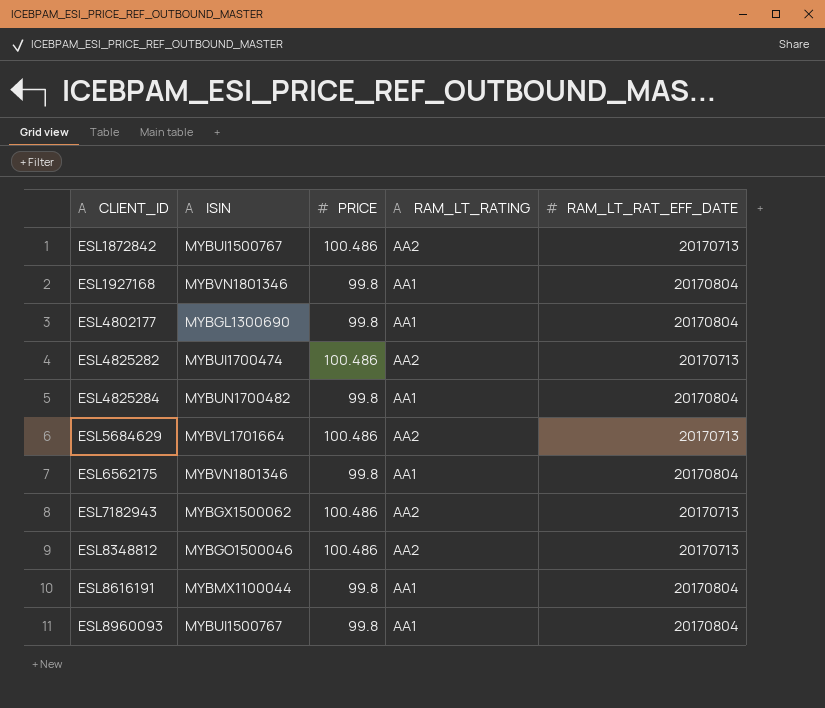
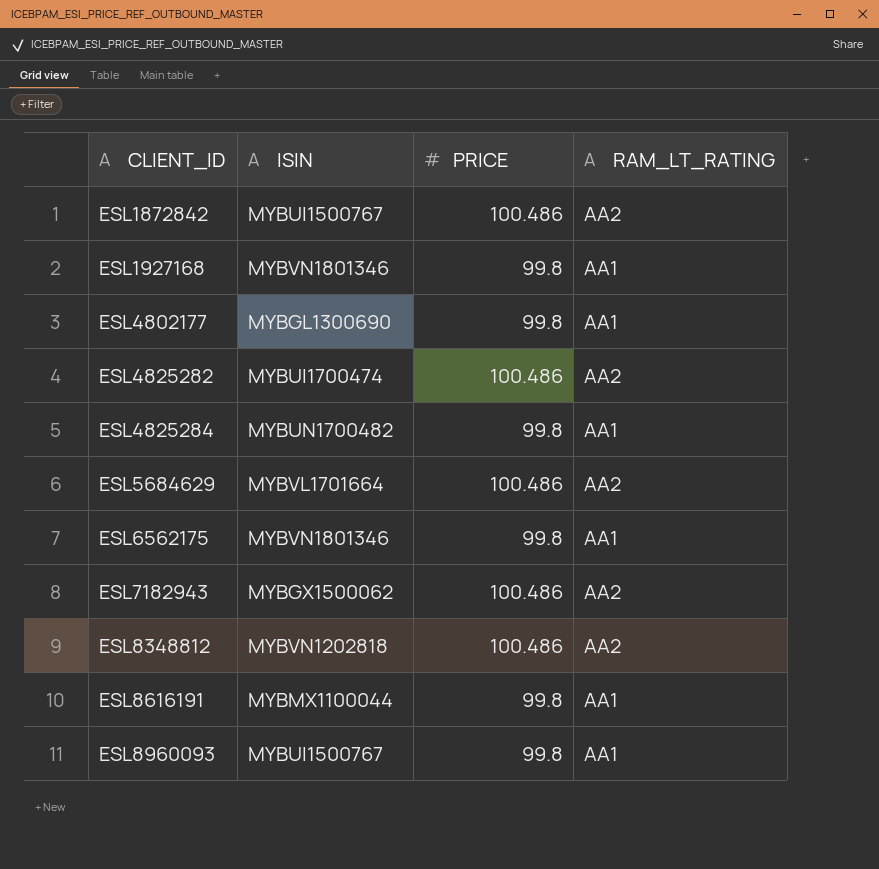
column RAM_LT_RAT_EFF_DATE | position: 5 -> none
ESL8348812 | ISIN: MYBGO1500046 -> MYBVN1202818

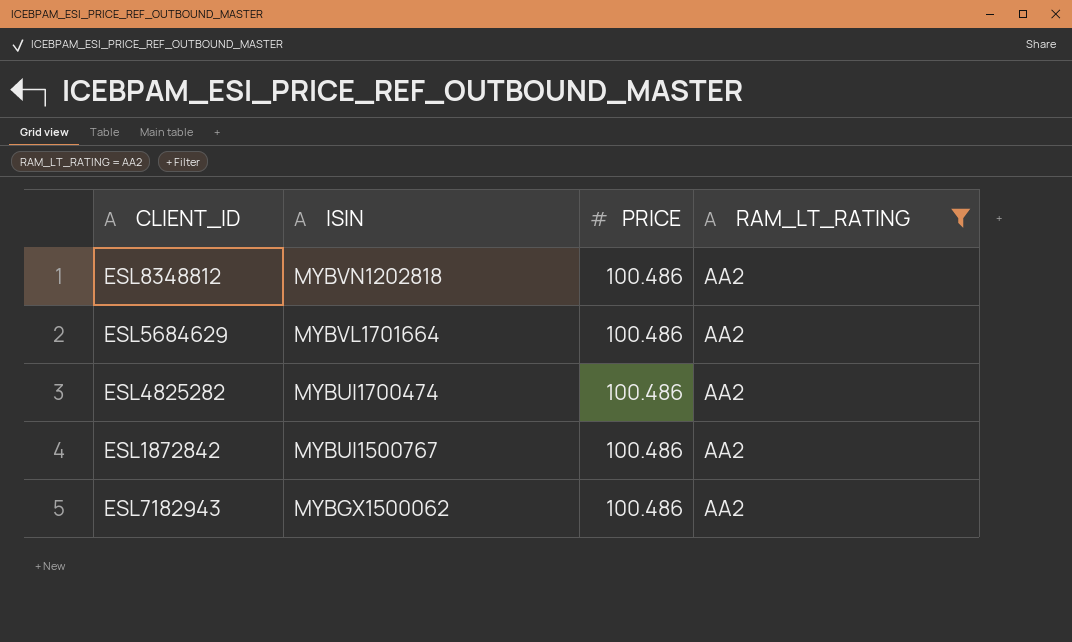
filter: none -> RAM_LT_RATING = AA2
row order: CLIENT_ID ascending -> ISIN descending

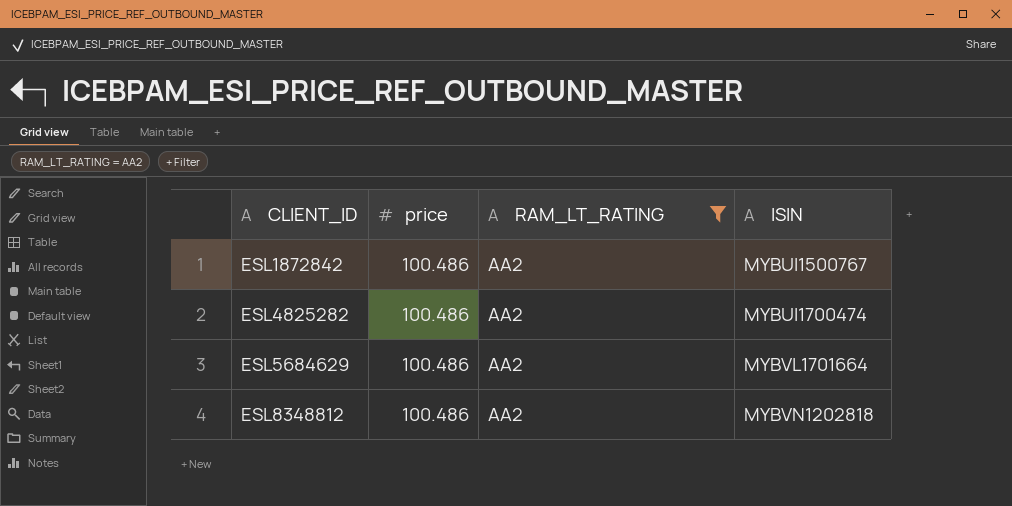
row order: ISIN descending -> CLIENT_ID ascending
column name: PRICE -> price
column ISIN | position: 2 -> 4
row ESL7182943: MYBGX1500062 | 100.486 | AA2 -> none

